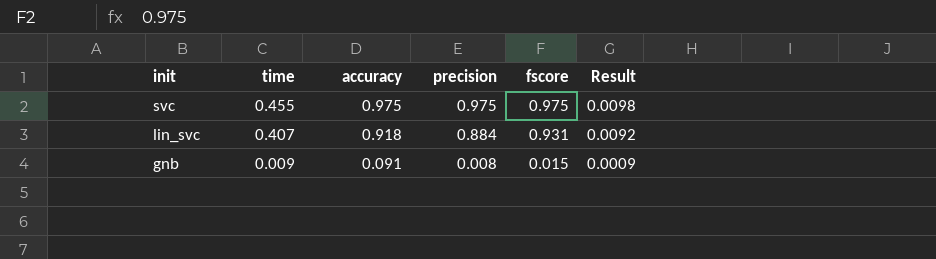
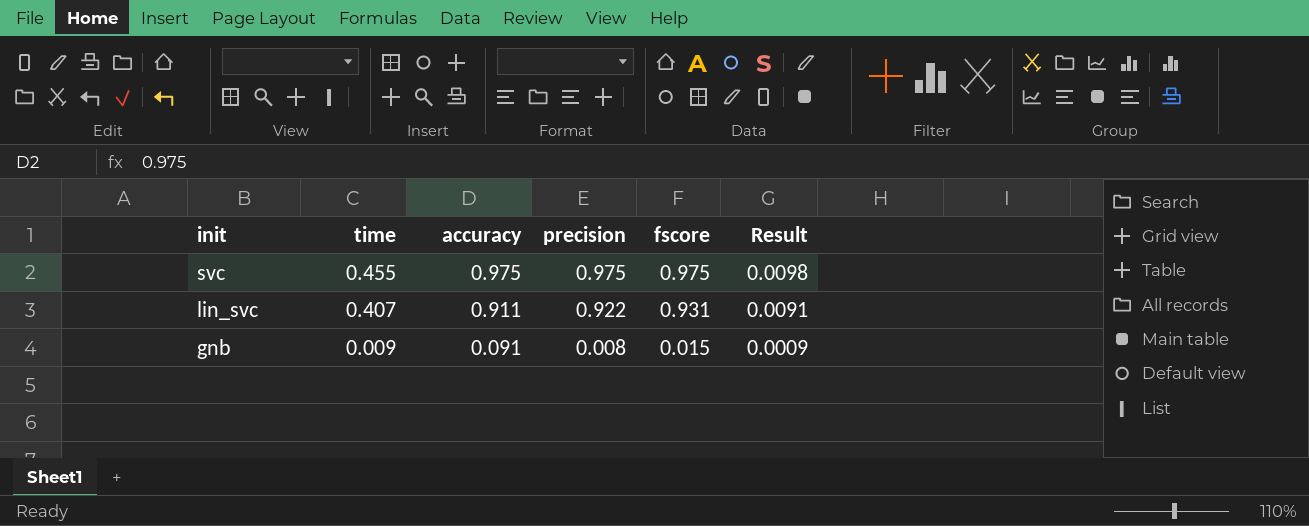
lin_svc | accuracy: 0.918 -> 0.911
lin_svc | precision: 0.884 -> 0.922
lin_svc | Result: 0.0092 -> 0.0091

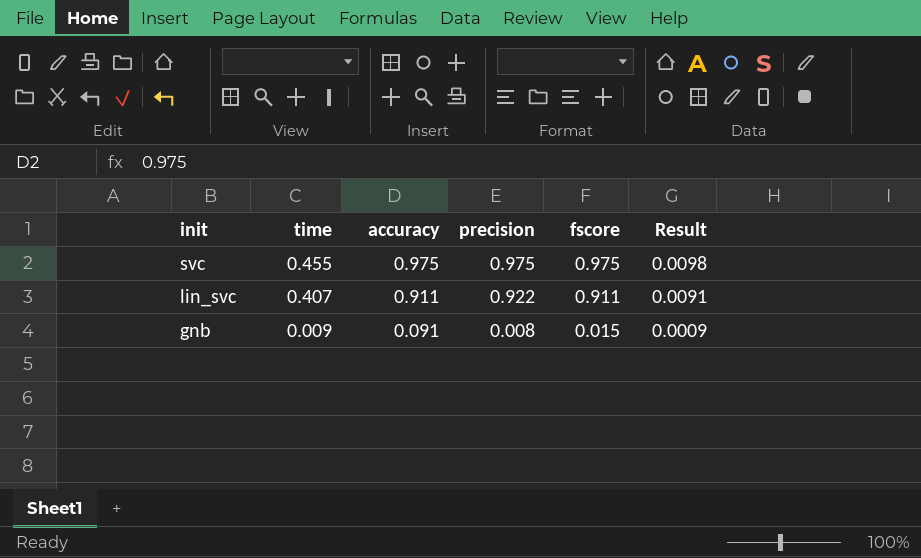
lin_svc | fscore: 0.931 -> 0.911

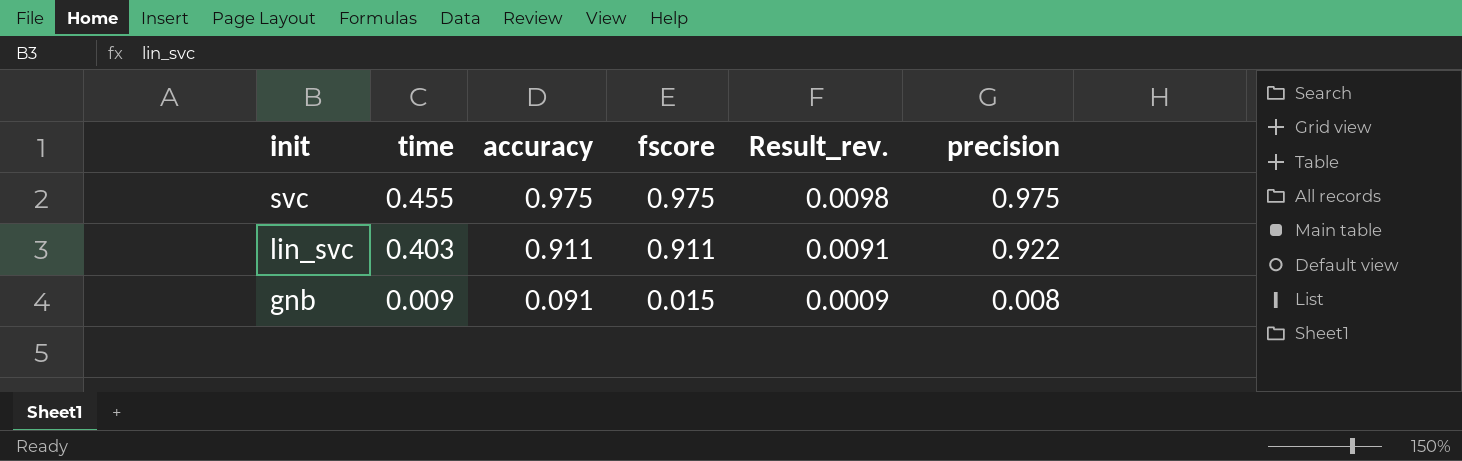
column name: Result -> Result_rev.
column precision | position: 4 -> 6
lin_svc | time: 0.407 -> 0.403

